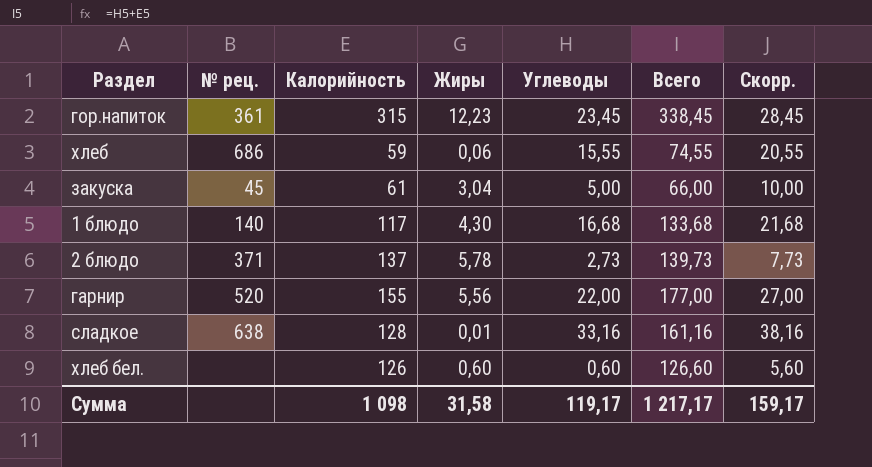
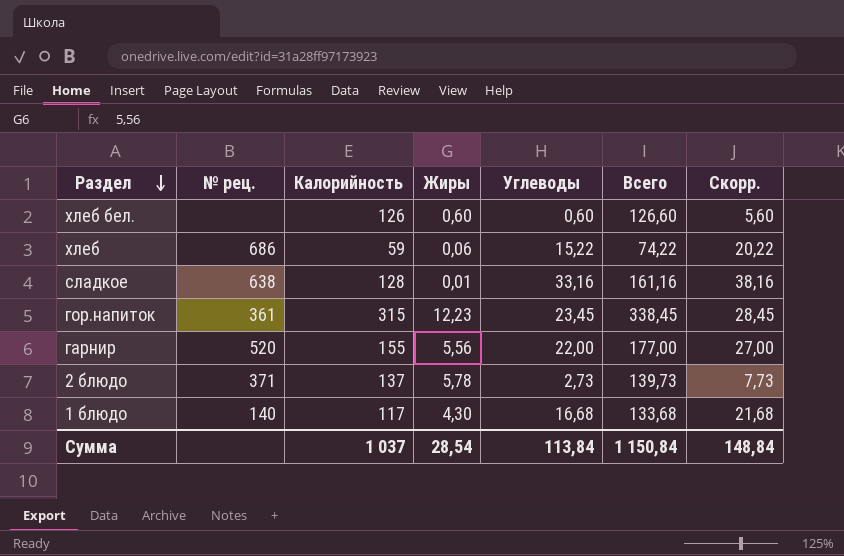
row order: none -> Раздел descending
row закуска: 45 | 61 | 3,04 | 5,00 | 66,00 | 10,00 -> none
хлеб | Углеводы: 15,55 -> 15,22
хлеб | Всего: 74,55 -> 74,22
хлеб | Скорр.: 20,55 -> 20,22
Сумма | Калорийность: 1 098 -> 1 037
Сумма | Жиры: 31,58 -> 28,54
Сумма | Углеводы: 119,17 -> 113,84
Сумма | Всего: 1 217,17 -> 1 150,84
Сумма | Скорр.: 159,17 -> 148,84

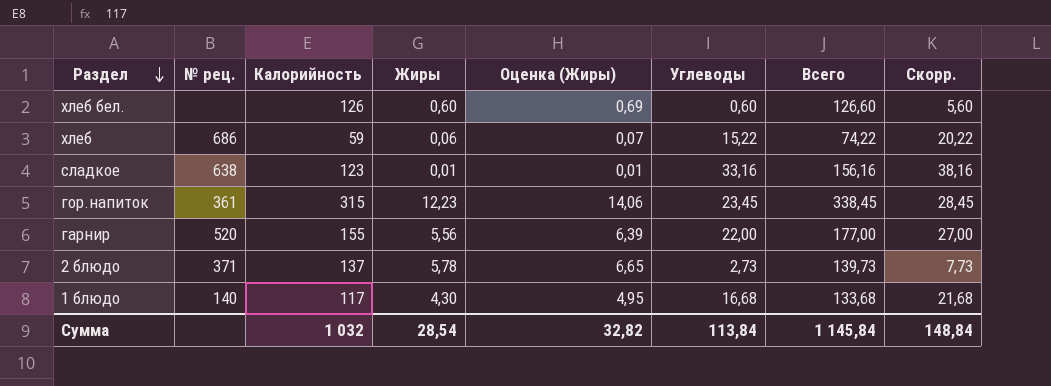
column Оценка (Жиры) | formula: none -> [Жиры] * 1,15
сладкое | Калорийность: 128 -> 123
сладкое | Всего: 161,16 -> 156,16
Сумма | Калорийность: 1 037 -> 1 032
Сумма | Всего: 1 150,84 -> 1 145,84

